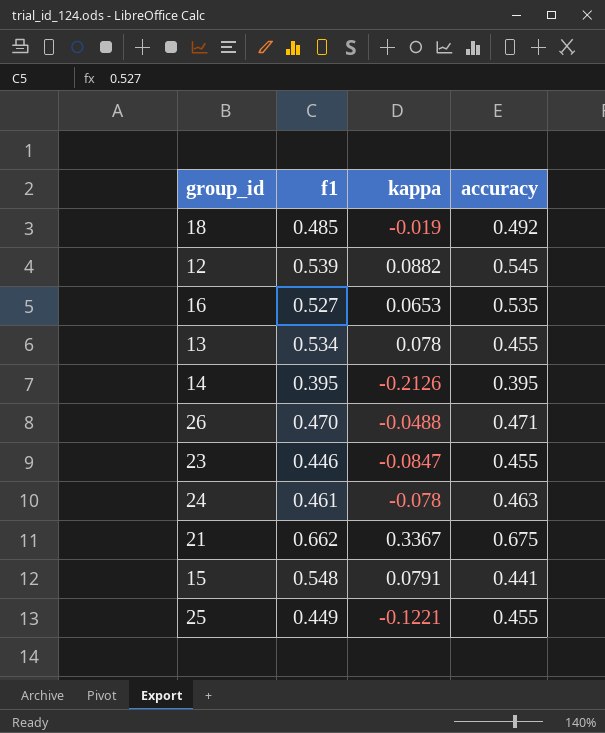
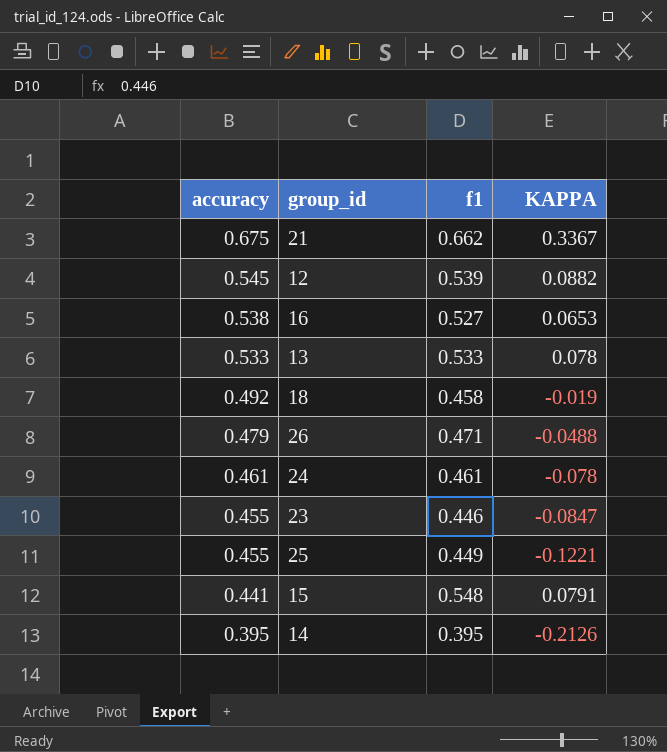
row order: none -> accuracy descending
column accuracy | position: 4 -> 1
column name: kappa -> KAPPA
16 | accuracy: 0.535 -> 0.538
13 | accuracy: 0.455 -> 0.533
13 | f1: 0.534 -> 0.533
18 | f1: 0.485 -> 0.458
26 | accuracy: 0.471 -> 0.479
26 | f1: 0.470 -> 0.471
24 | accuracy: 0.463 -> 0.461

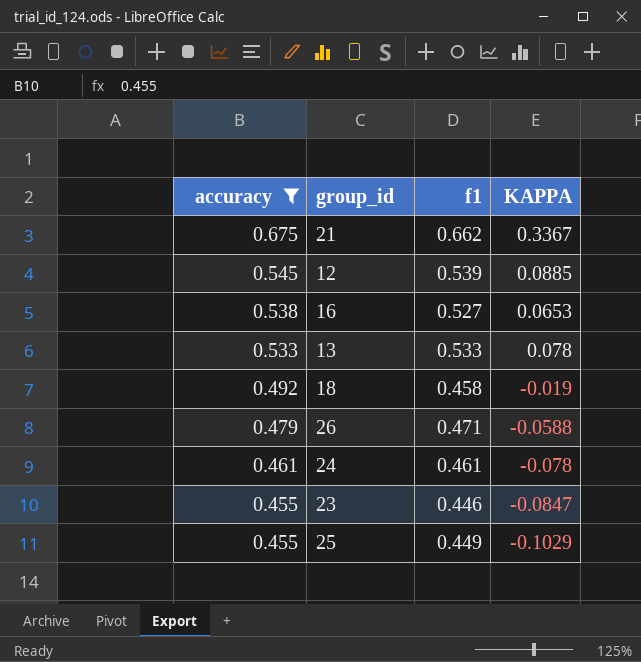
filter: none -> accuracy >= 0.455
12 | KAPPA: 0.0882 -> 0.0885
26 | KAPPA: -0.0488 -> -0.0588
25 | KAPPA: -0.1221 -> -0.1029

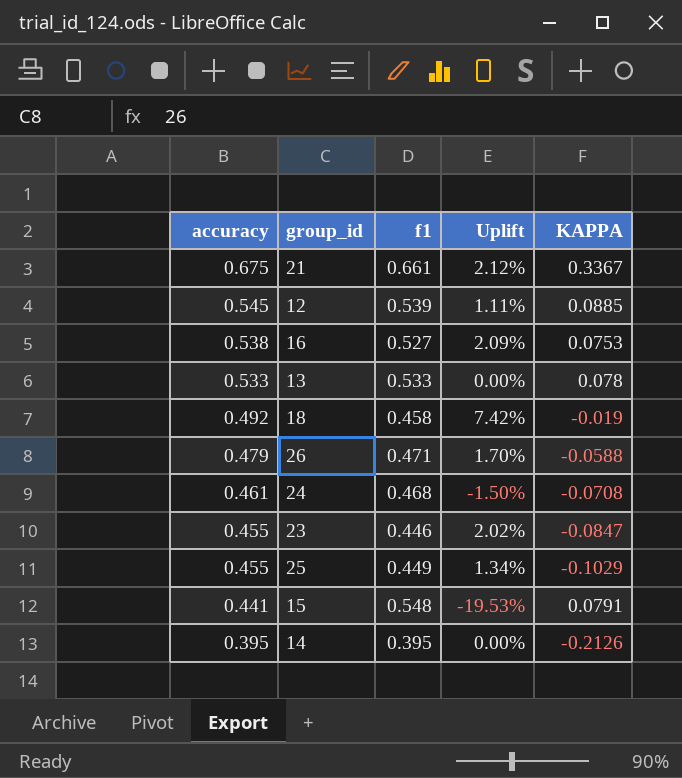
filter: accuracy >= 0.455 -> none
column Uplift | formula: none -> ([accuracy] - [f1]) / [f1]
21 | f1: 0.662 -> 0.661
16 | KAPPA: 0.0653 -> 0.0753
24 | f1: 0.461 -> 0.468
24 | KAPPA: -0.078 -> -0.0708

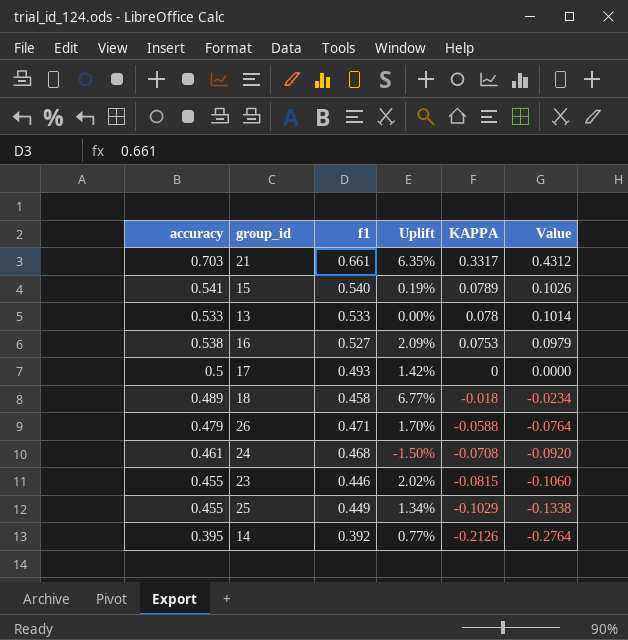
row order: accuracy descending -> KAPPA descending
column Value | formula: none -> [KAPPA] * 1.3
row 12: 0.545 | 0.539 | 1.11% | 0.0885 -> none
21 | accuracy: 0.675 -> 0.703
21 | Uplift: 2.12% -> 6.35%
21 | KAPPA: 0.3367 -> 0.3317
15 | accuracy: 0.441 -> 0.541
15 | f1: 0.548 -> 0.540
15 | Uplift: -19.53% -> 0.19%
15 | KAPPA: 0.0791 -> 0.0789
row 17: none -> 0.5 | 0.493 | 1.42% | 0 | 0.0000
18 | accuracy: 0.492 -> 0.489
18 | Uplift: 7.42% -> 6.77%
18 | KAPPA: -0.019 -> -0.018
23 | KAPPA: -0.0847 -> -0.0815
14 | f1: 0.395 -> 0.392
14 | Uplift: 0.00% -> 0.77%

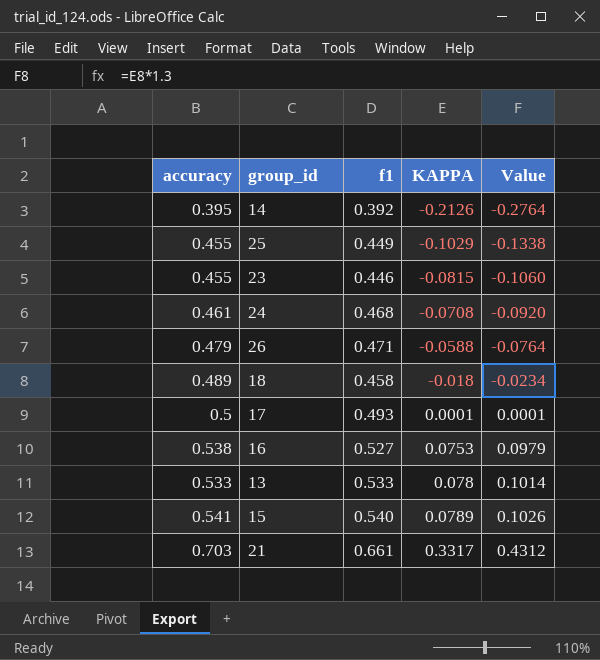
row order: KAPPA descending -> KAPPA ascending
column Uplift | formula: ([accuracy] - [f1]) / [f1] -> none
17 | KAPPA: 0 -> 0.0001
17 | Value: 0.0000 -> 0.0001

